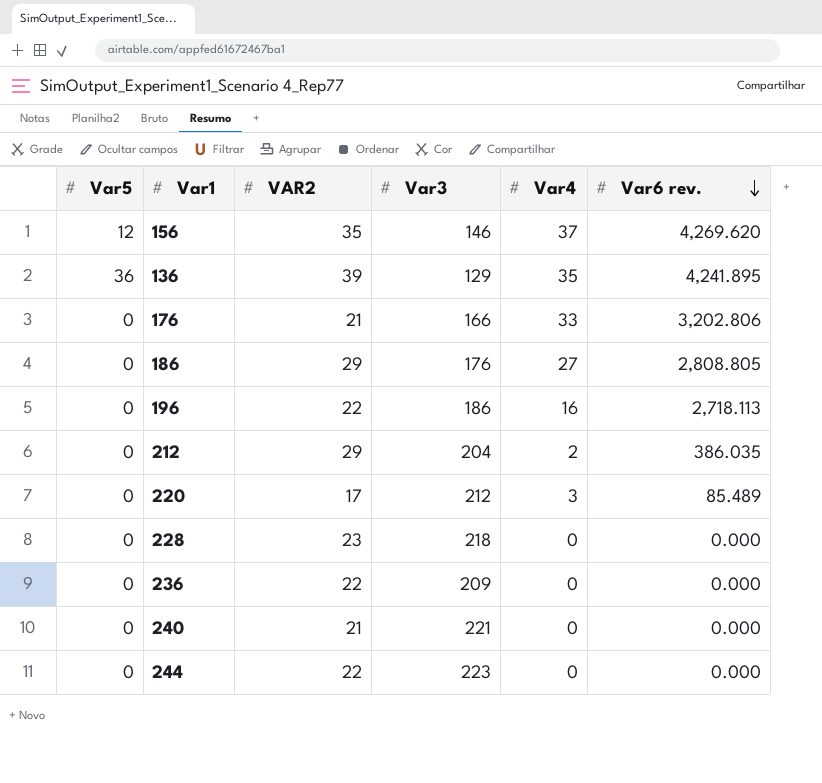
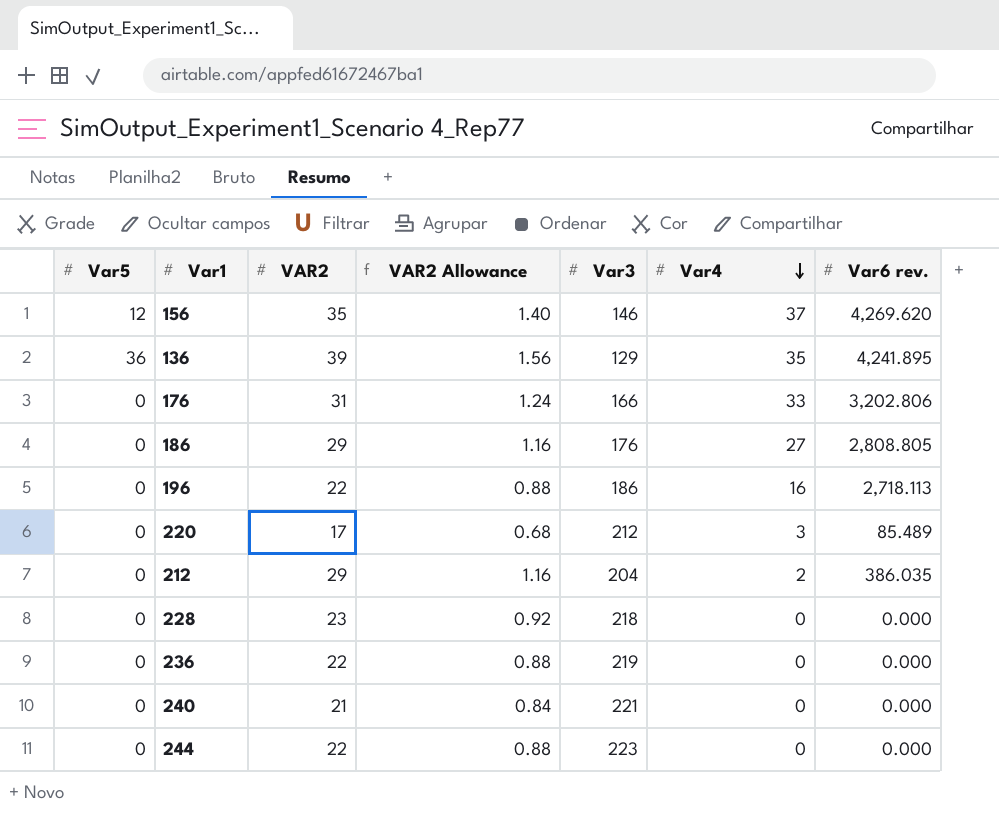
row order: Var6 rev. descending -> Var4 descending
column VAR2 Allowance | formula: none -> [VAR2] * 0.04
176 | VAR2: 21 -> 31
236 | Var3: 209 -> 219

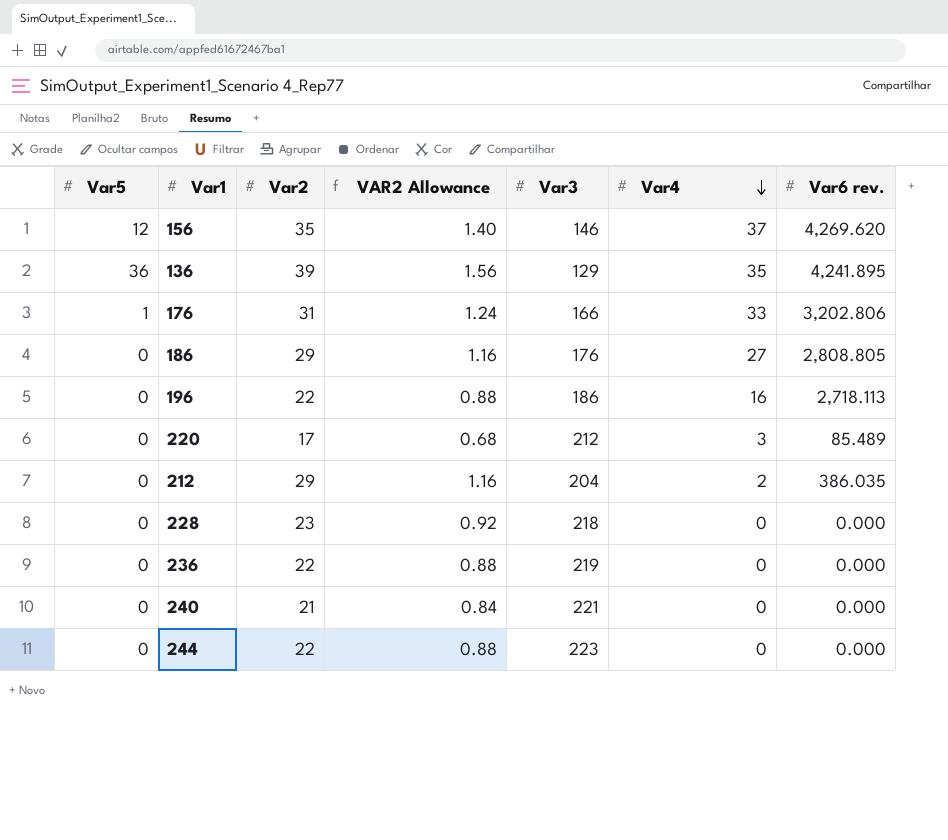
column name: VAR2 -> Var2
176 | Var5: 0 -> 1

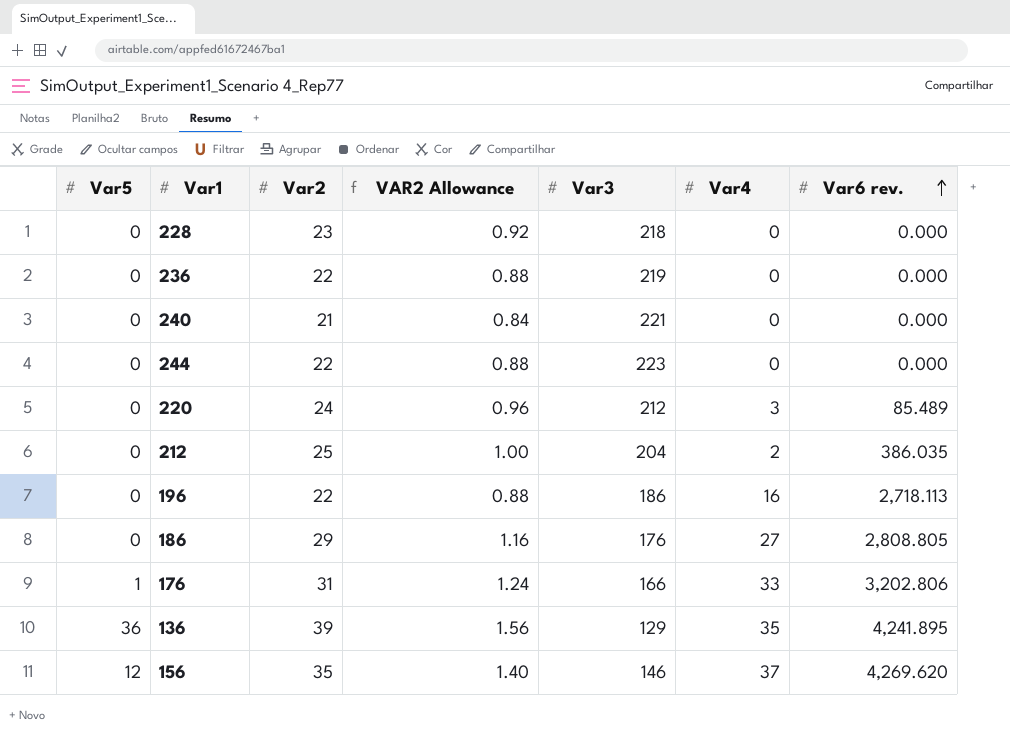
row order: Var4 descending -> Var6 rev. ascending
220 | Var2: 17 -> 24
220 | VAR2 Allowance: 0.68 -> 0.96
212 | Var2: 29 -> 25
212 | VAR2 Allowance: 1.16 -> 1.00

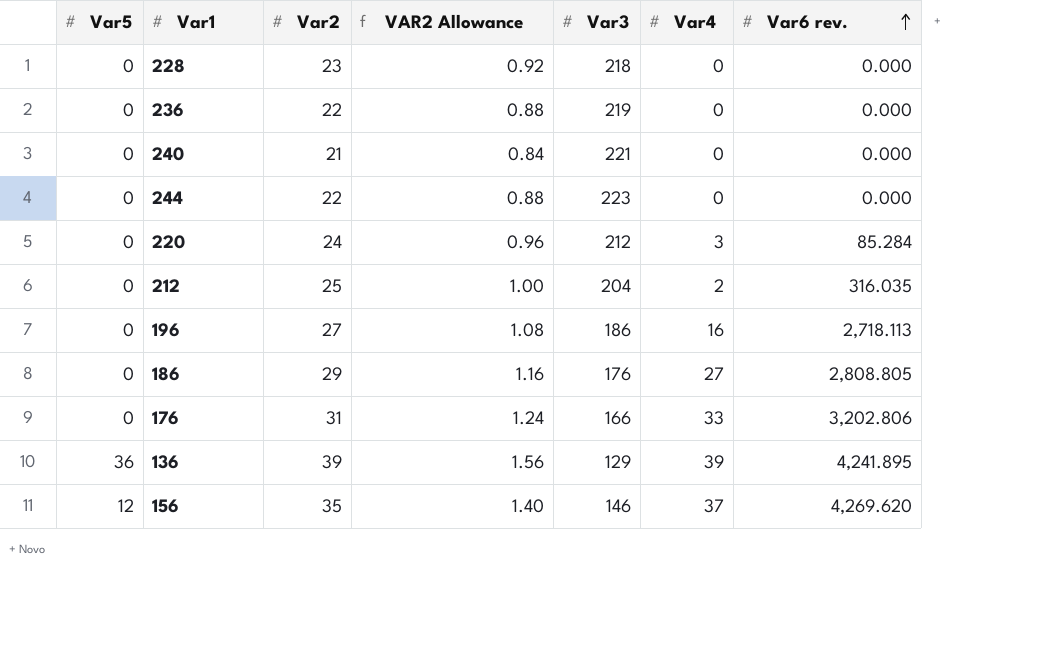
220 | Var6 rev.: 85.489 -> 85.284
212 | Var6 rev.: 386.035 -> 316.035
196 | Var2: 22 -> 27
196 | VAR2 Allowance: 0.88 -> 1.08
176 | Var5: 1 -> 0
136 | Var4: 35 -> 39

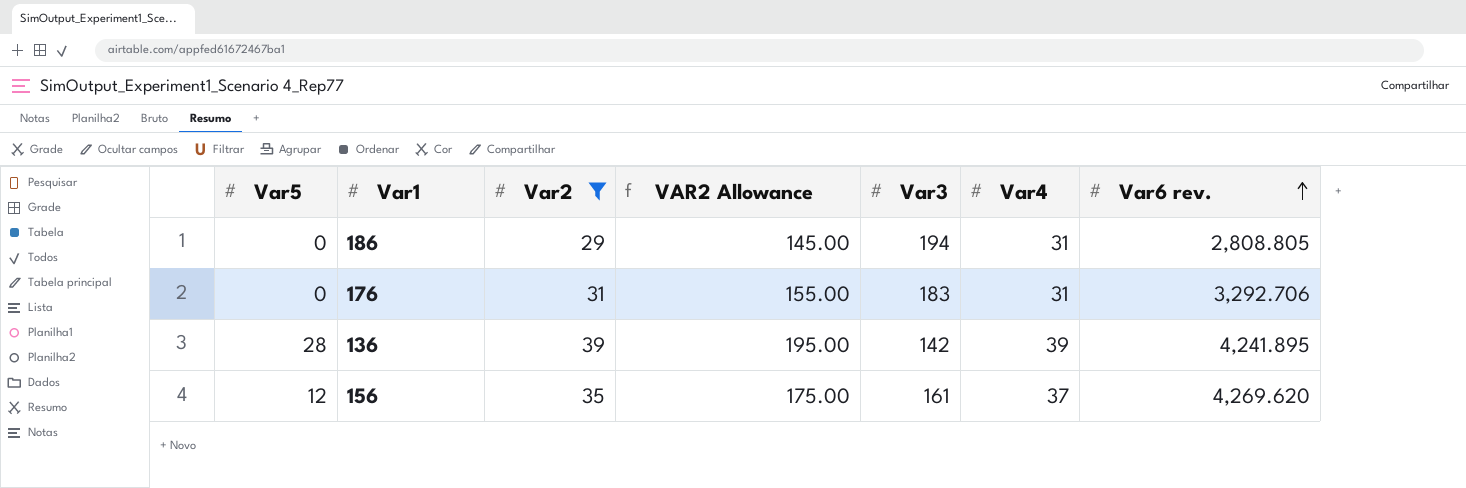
filter: none -> Var2 >= 29
column VAR2 Allowance | formula: [Var2] * 0.04 -> [Var2] * 5
186 | Var3: 176 -> 194
186 | Var4: 27 -> 31
176 | Var3: 166 -> 183
176 | Var4: 33 -> 31
176 | Var6 rev.: 3,202.806 -> 3,292.706
136 | Var5: 36 -> 28
136 | Var3: 129 -> 142
156 | Var3: 146 -> 161

